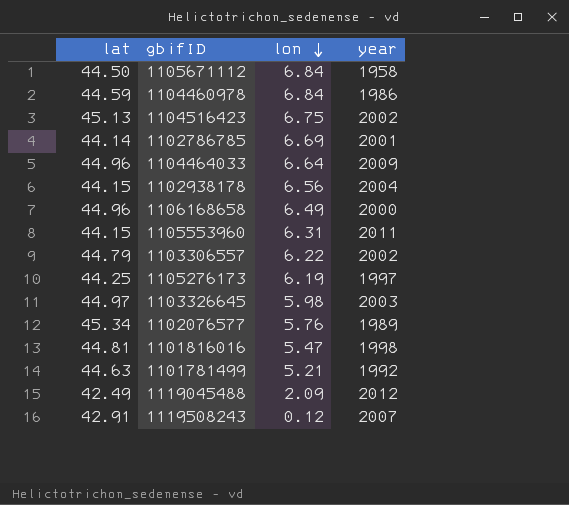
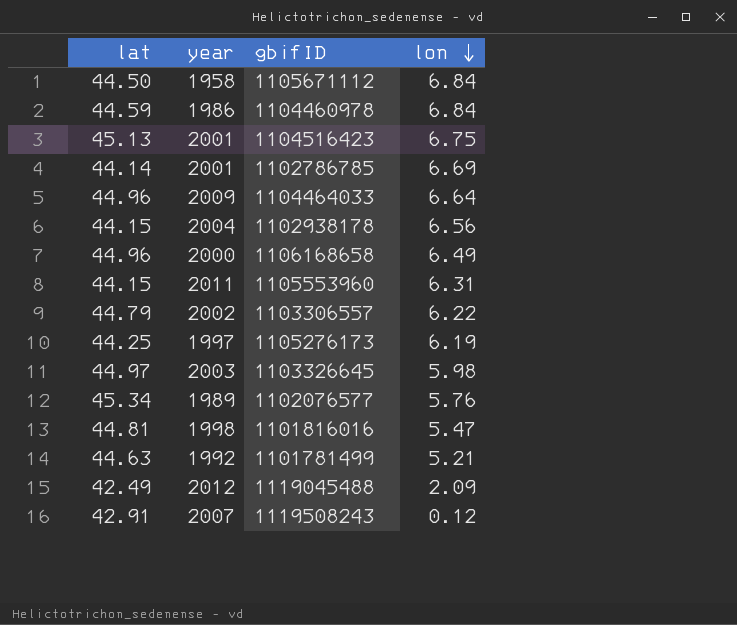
column year | position: 4 -> 2
1104516423 | year: 2002 -> 2001

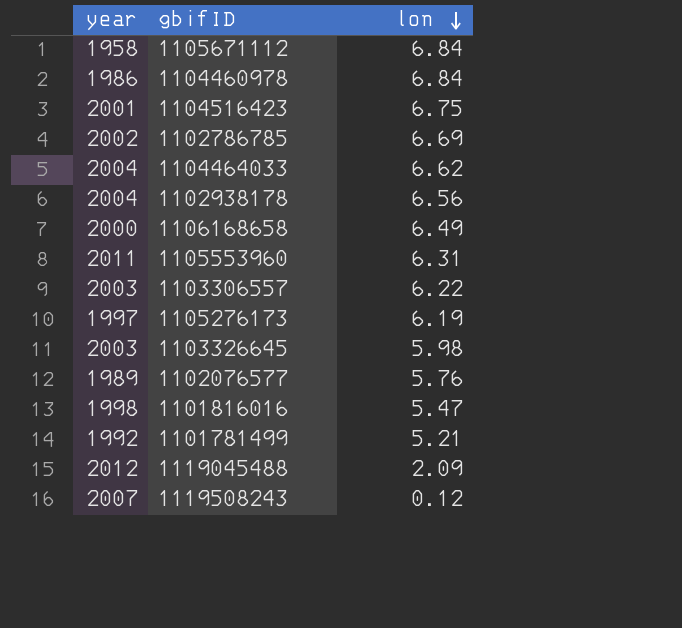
column lat | position: 1 -> none
1102786785 | year: 2001 -> 2002
1104464033 | year: 2009 -> 2004
1104464033 | lon: 6.64 -> 6.62
1103306557 | year: 2002 -> 2003

